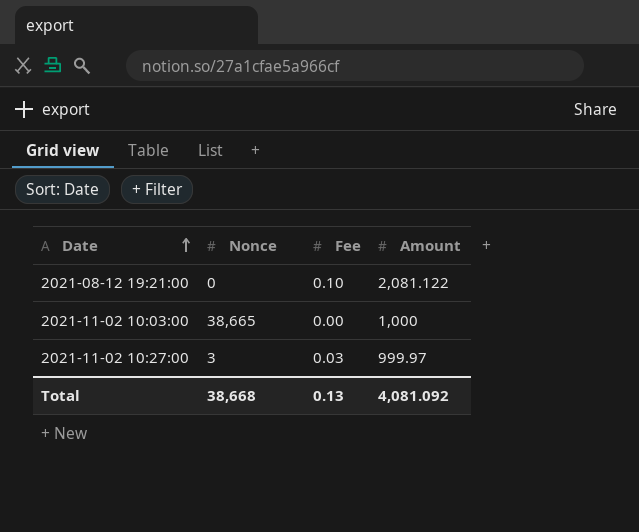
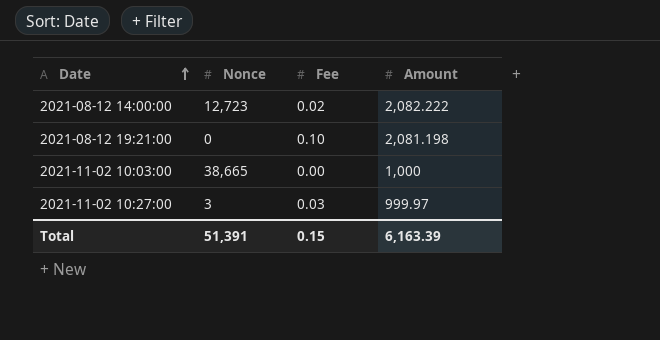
row 2021-08-12 14:00:00: none -> 12,723 | 0.02 | 2,082.222
2021-08-12 19:21:00 | Amount: 2,081.122 -> 2,081.198
Total | Nonce: 38,668 -> 51,391
Total | Fee: 0.13 -> 0.15
Total | Amount: 4,081.092 -> 6,163.39

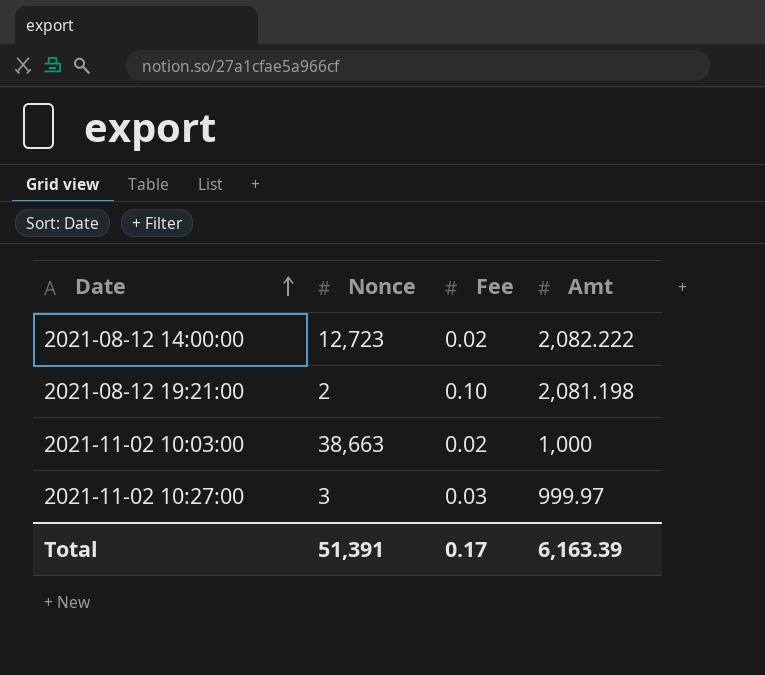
column name: Amount -> Amt
2021-08-12 19:21:00 | Nonce: 0 -> 2
2021-11-02 10:03:00 | Nonce: 38,665 -> 38,663
2021-11-02 10:03:00 | Fee: 0.00 -> 0.02
Total | Fee: 0.15 -> 0.17

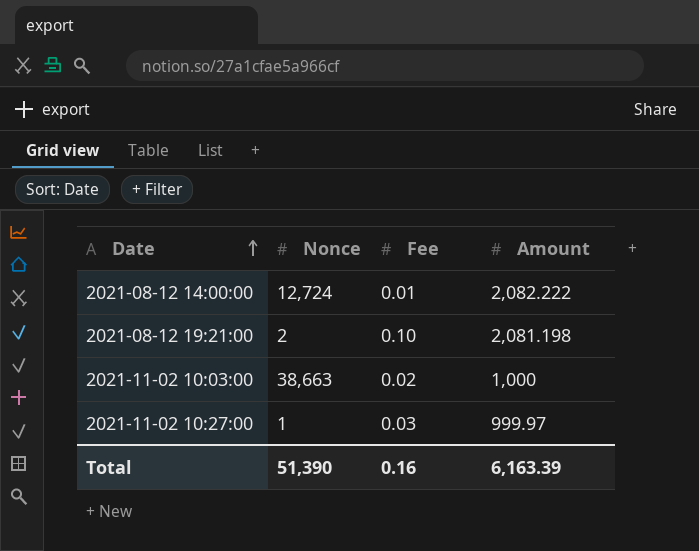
column name: Amt -> Amount
2021-08-12 14:00:00 | Nonce: 12,723 -> 12,724
2021-08-12 14:00:00 | Fee: 0.02 -> 0.01
2021-11-02 10:27:00 | Nonce: 3 -> 1
Total | Nonce: 51,391 -> 51,390
Total | Fee: 0.17 -> 0.16

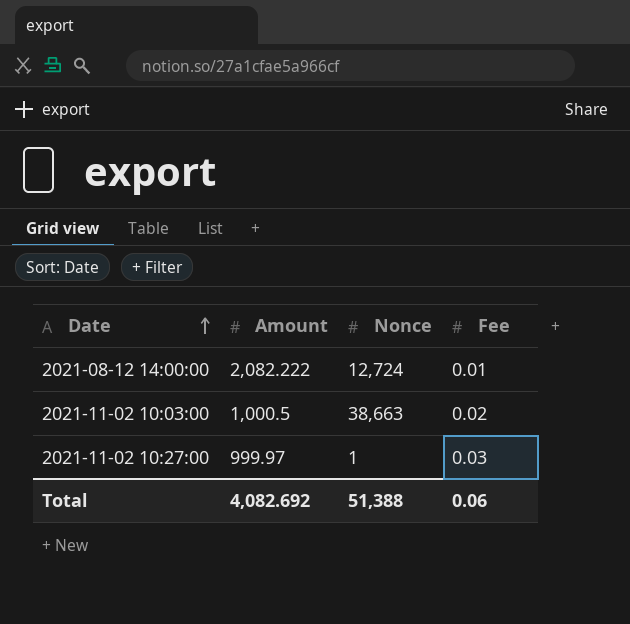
column Amount | position: 4 -> 2
row 2021-08-12 19:21:00: 2 | 0.10 | 2,081.198 -> none
2021-11-02 10:03:00 | Amount: 1,000 -> 1,000.5
Total | Amount: 6,163.39 -> 4,082.692
Total | Nonce: 51,390 -> 51,388
Total | Fee: 0.16 -> 0.06

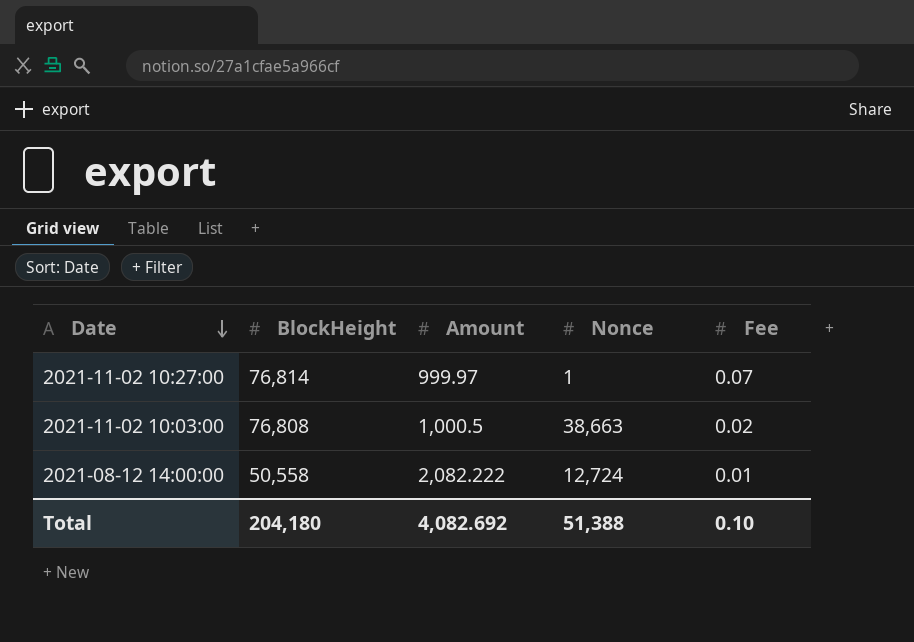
row order: Date ascending -> Date descending
column BlockHeight | position: none -> 2
2021-11-02 10:27:00 | Fee: 0.03 -> 0.07
Total | Fee: 0.06 -> 0.10

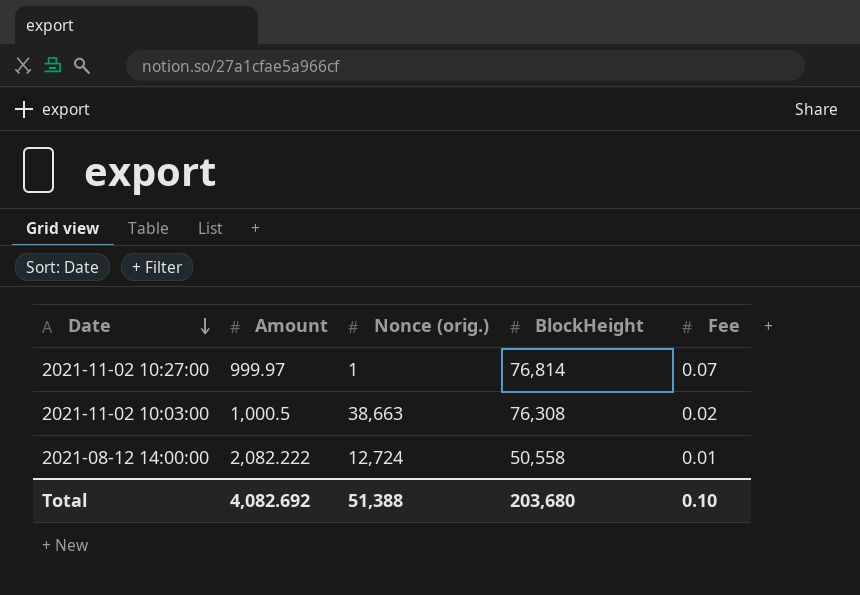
column name: Nonce -> Nonce (orig.)
column BlockHeight | position: 2 -> 4
2021-11-02 10:03:00 | BlockHeight: 76,808 -> 76,308
Total | BlockHeight: 204,180 -> 203,680

